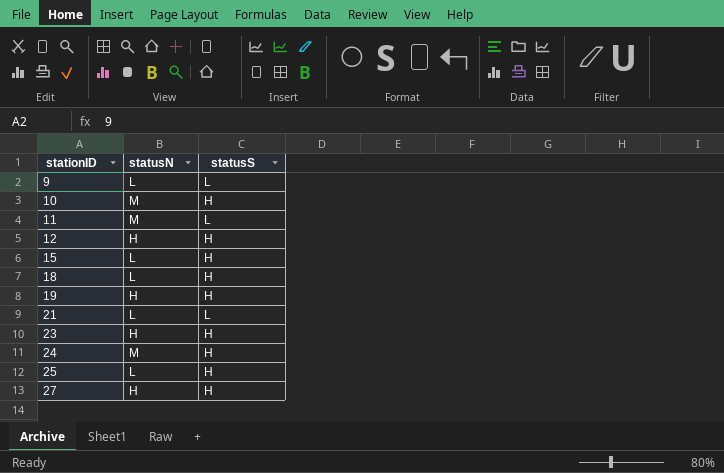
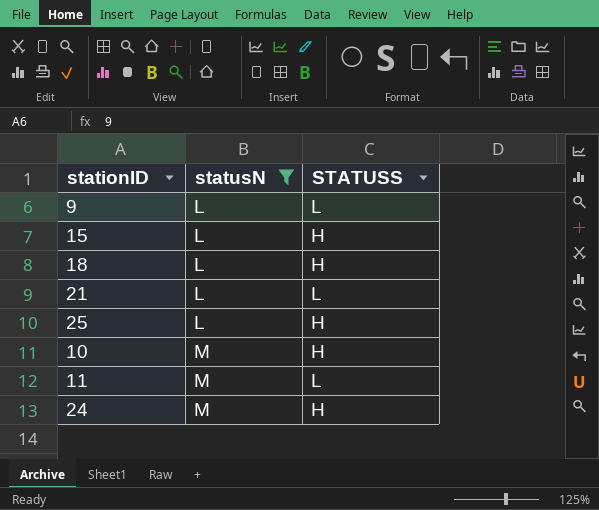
filter: none -> statusN != H
row order: stationID ascending -> statusN ascending
column name: statusS -> STATUSS

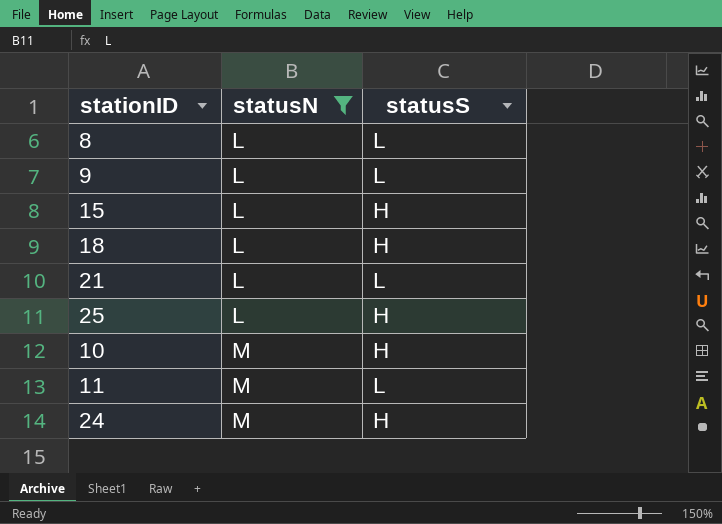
column name: STATUSS -> statusS
row 8: none -> L | L

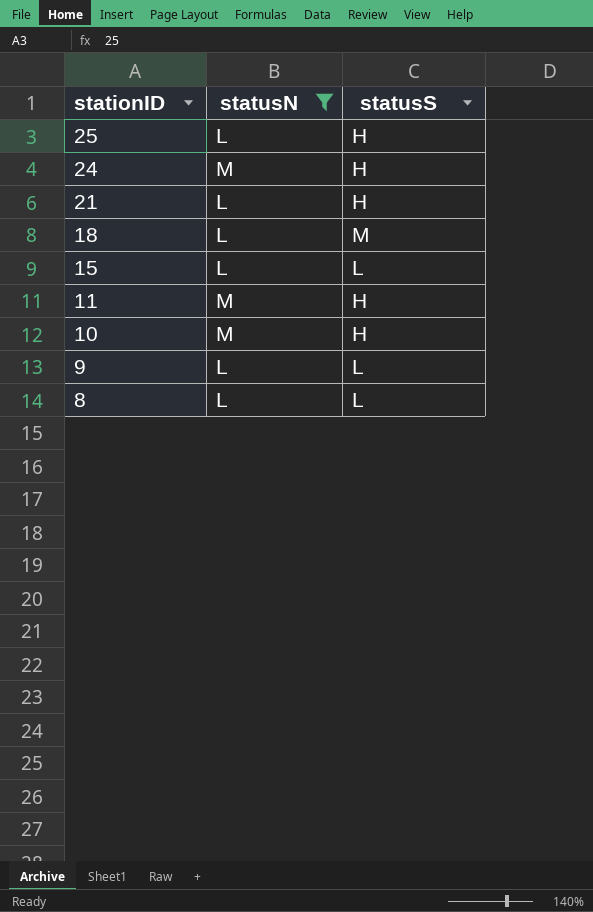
row order: statusN ascending -> stationID descending
21 | statusS: L -> H
18 | statusS: H -> M
15 | statusS: H -> L
11 | statusS: L -> H

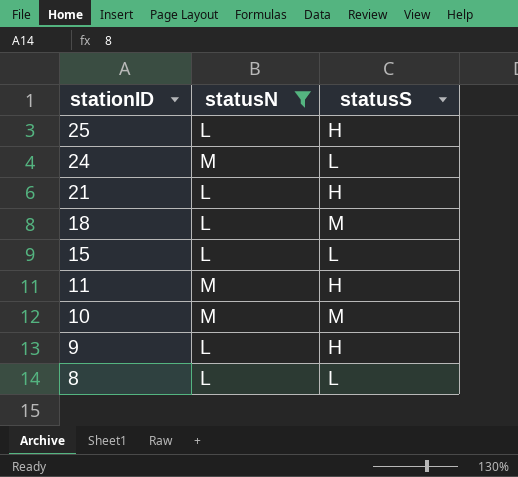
24 | statusS: H -> L
10 | statusS: H -> M
9 | statusS: L -> H

